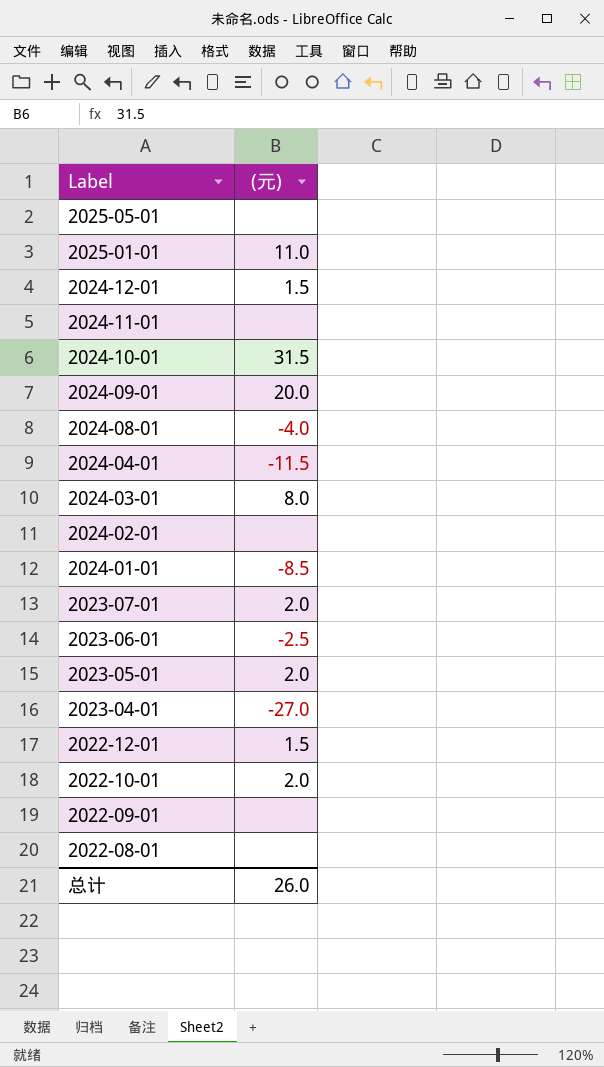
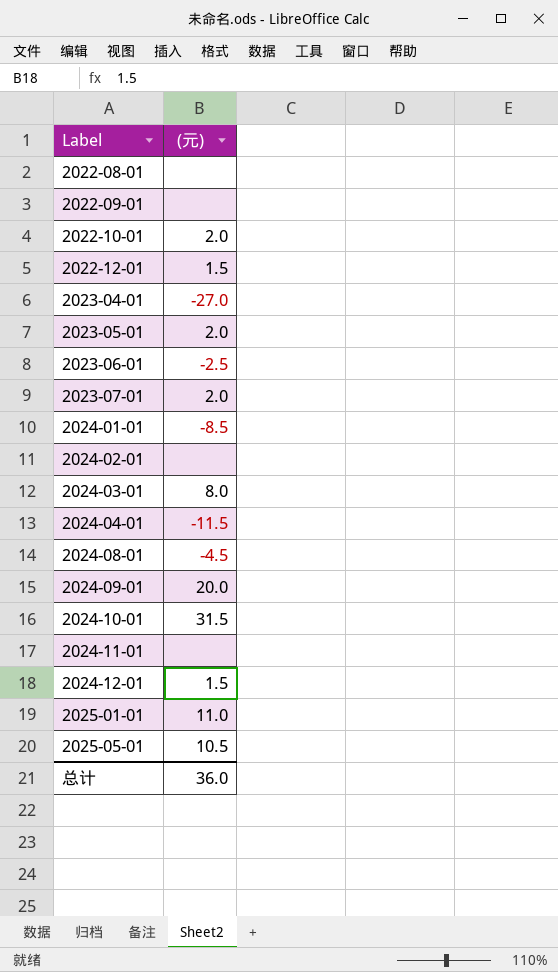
row order: Label descending -> Label ascending
2024-08-01 | (元): -4.0 -> -4.5
2025-05-01 | (元): none -> 10.5
总计 | (元): 26.0 -> 36.0

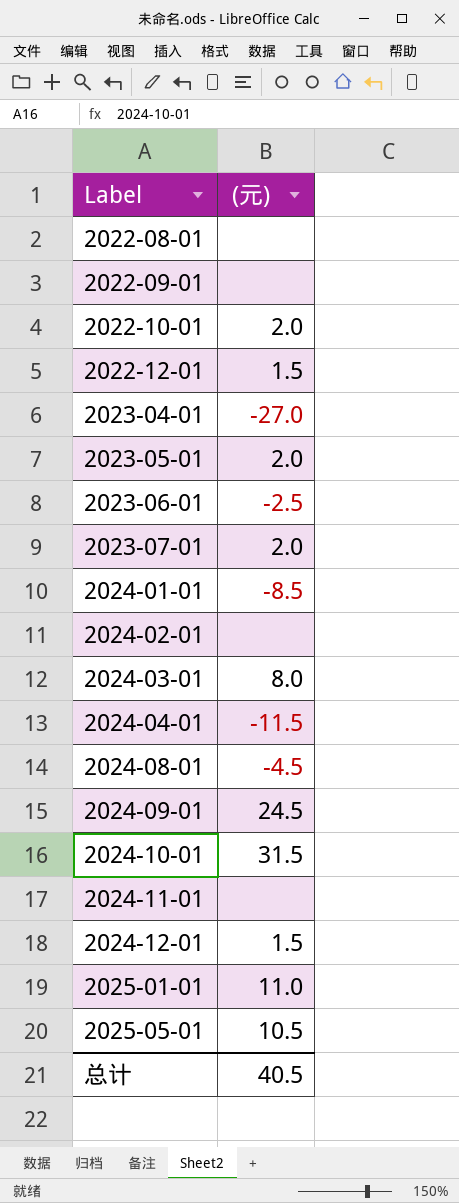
2024-09-01 | (元): 20.0 -> 24.5
总计 | (元): 36.0 -> 40.5

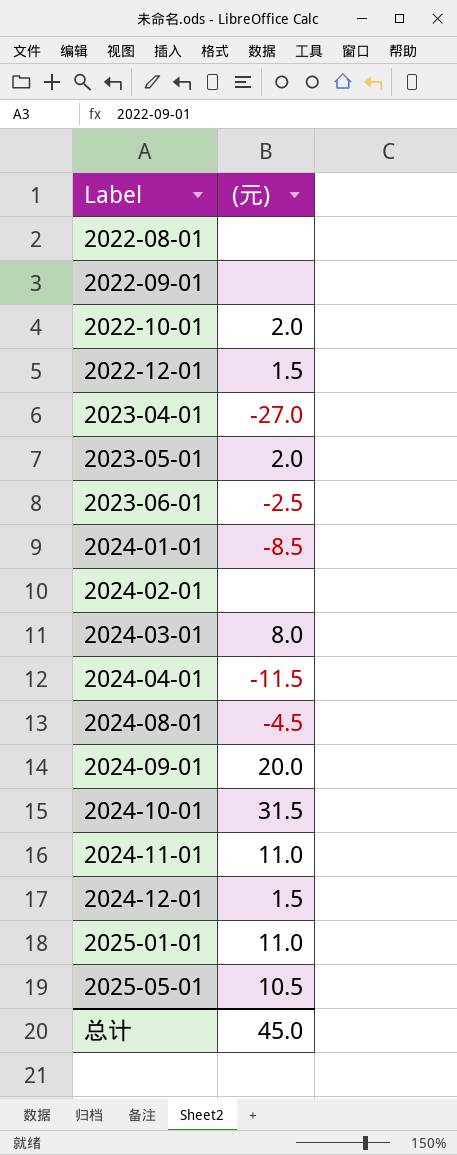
row 2023-07-01: 2.0 -> none
2024-09-01 | (元): 24.5 -> 20.0
2024-11-01 | (元): none -> 11.0
总计 | (元): 40.5 -> 45.0

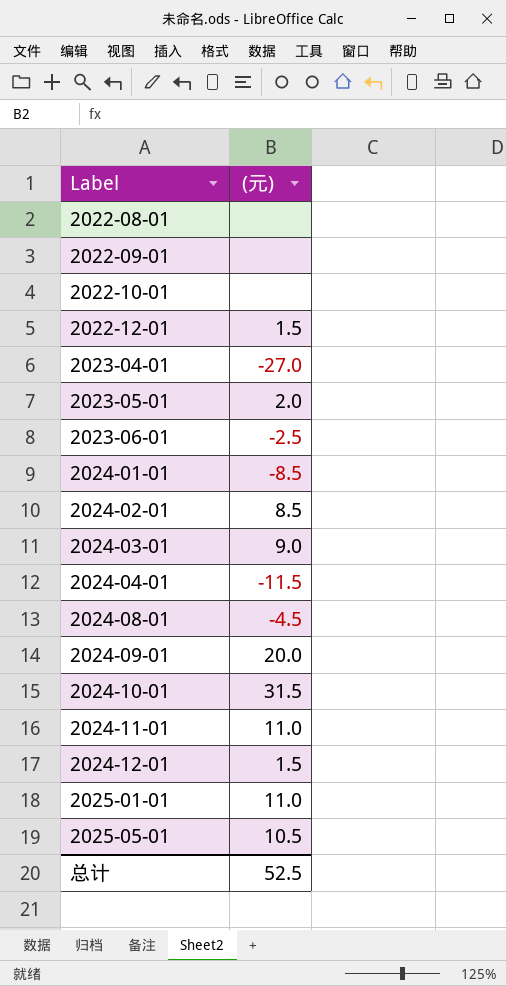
2022-10-01 | (元): 2.0 -> none
2024-02-01 | (元): none -> 8.5
2024-03-01 | (元): 8.0 -> 9.0
总计 | (元): 45.0 -> 52.5

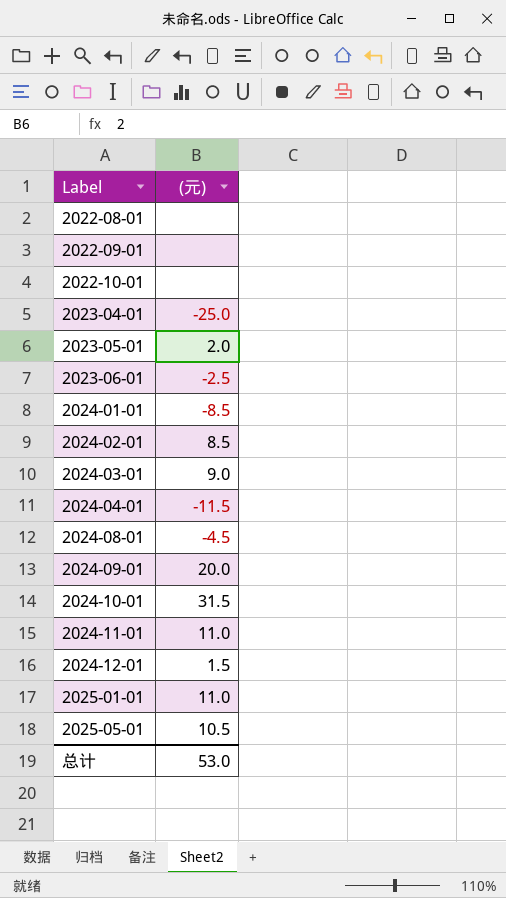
row 2022-12-01: 1.5 -> none
2023-04-01 | (元): -27.0 -> -25.0
总计 | (元): 52.5 -> 53.0

